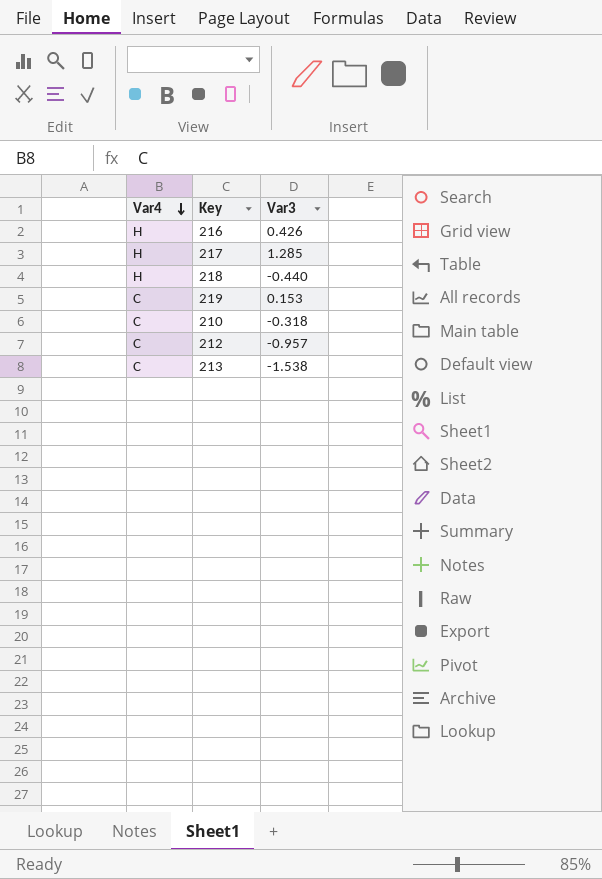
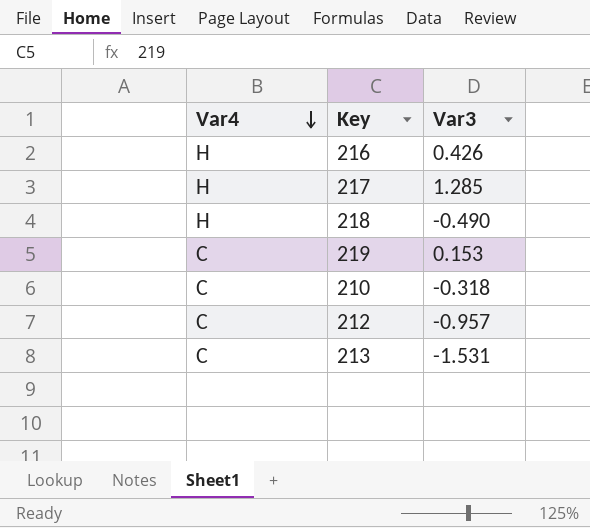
218 | Var3: -0.440 -> -0.490
213 | Var3: -1.538 -> -1.531

